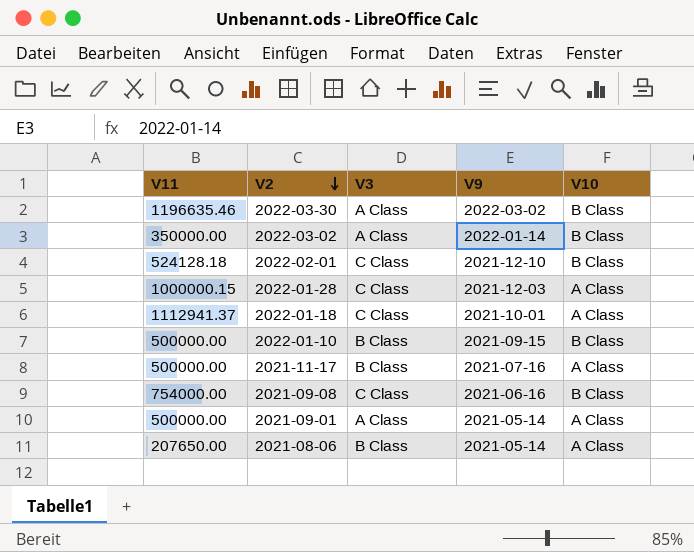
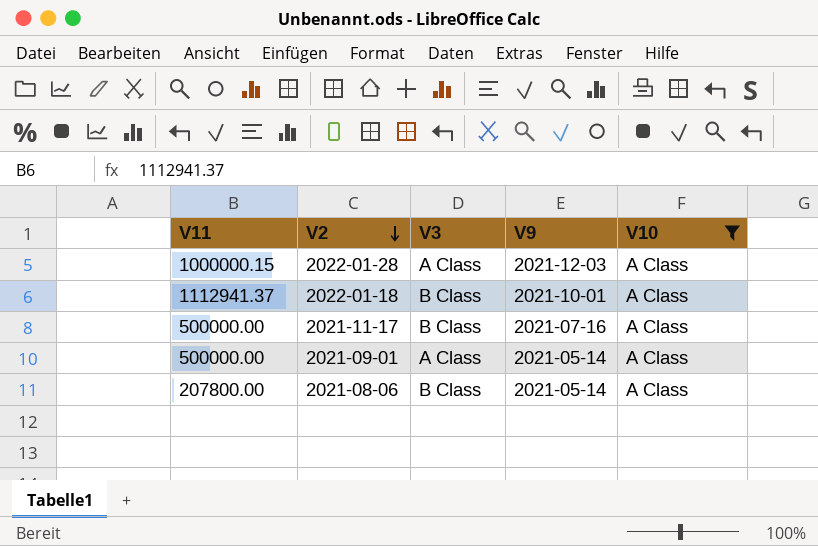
filter: none -> V10 = A Class
2022-01-28 | V3: C Class -> A Class
2022-01-18 | V3: C Class -> B Class
2021-08-06 | V11: 207650.00 -> 207800.00

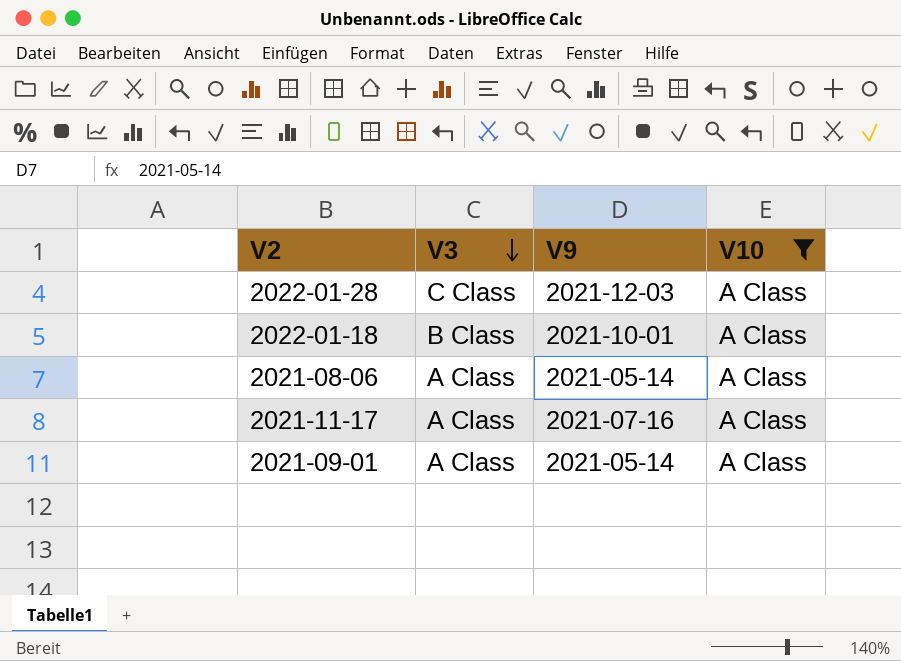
row order: V2 descending -> V3 descending
column V11 | position: 1 -> none
2022-01-28 | V3: A Class -> C Class
2021-08-06 | V3: B Class -> A Class
2021-11-17 | V3: B Class -> A Class

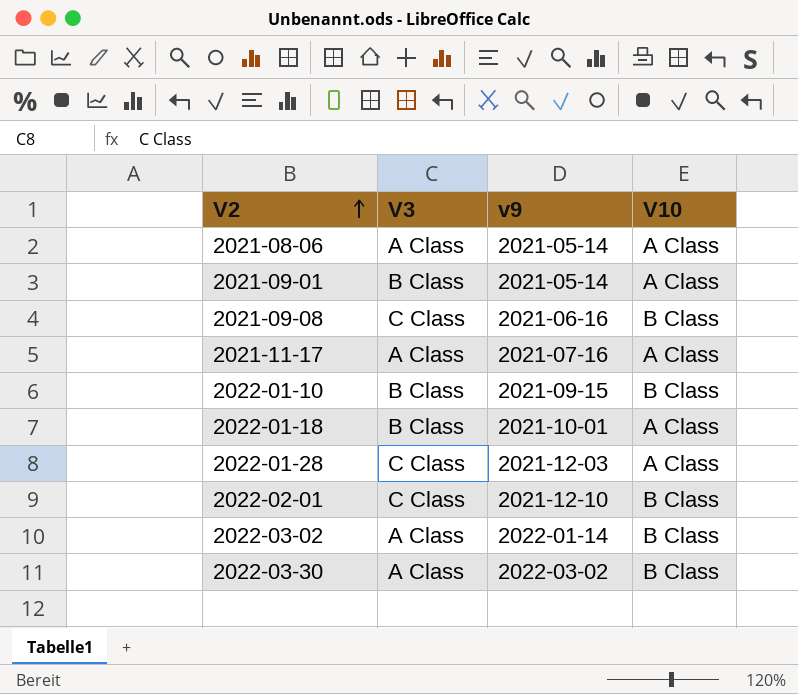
filter: V10 = A Class -> none
row order: V3 descending -> V2 ascending
column name: V9 -> v9
2021-09-01 | V3: A Class -> B Class

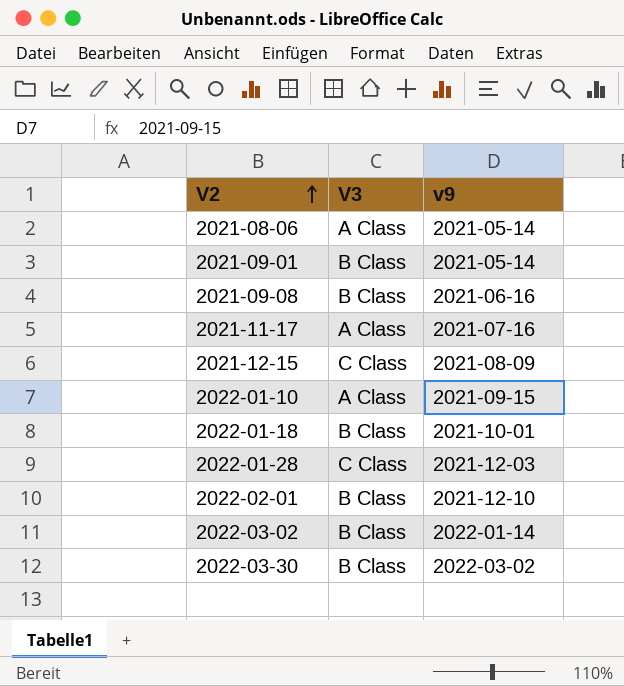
column V10 | position: 4 -> none
2021-09-08 | V3: C Class -> B Class
row 2021-12-15: none -> C Class | 2021-08-09
2022-01-10 | V3: B Class -> A Class
2022-02-01 | V3: C Class -> B Class
2022-03-02 | V3: A Class -> B Class
2022-03-30 | V3: A Class -> B Class

